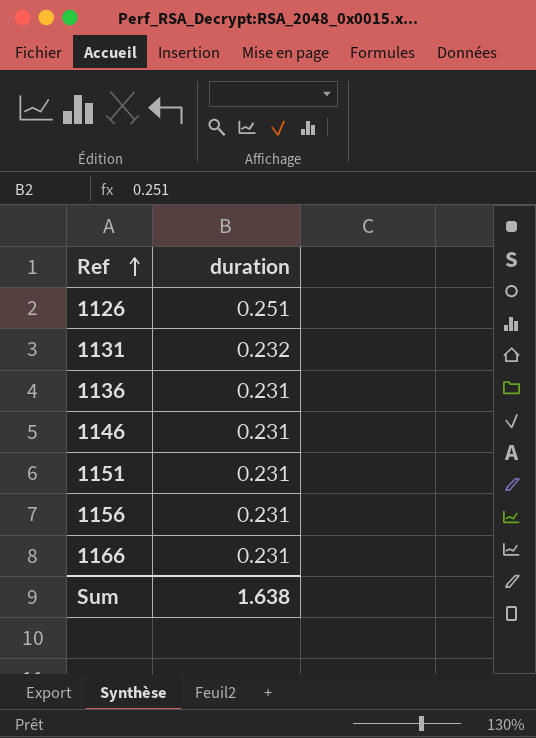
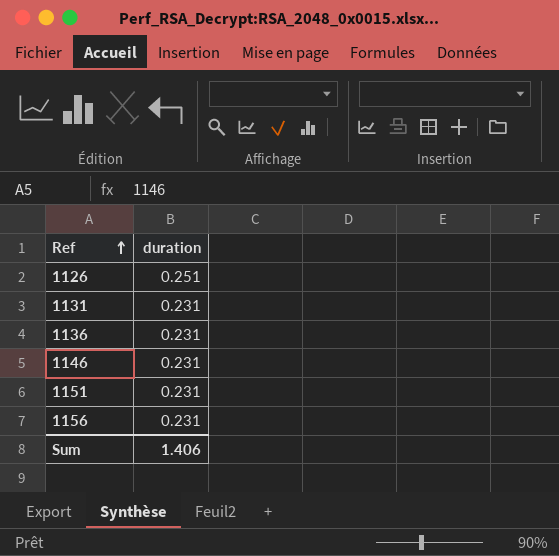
row 1166: 0.231 -> none
1131 | duration: 0.232 -> 0.231
Sum | duration: 1.638 -> 1.406

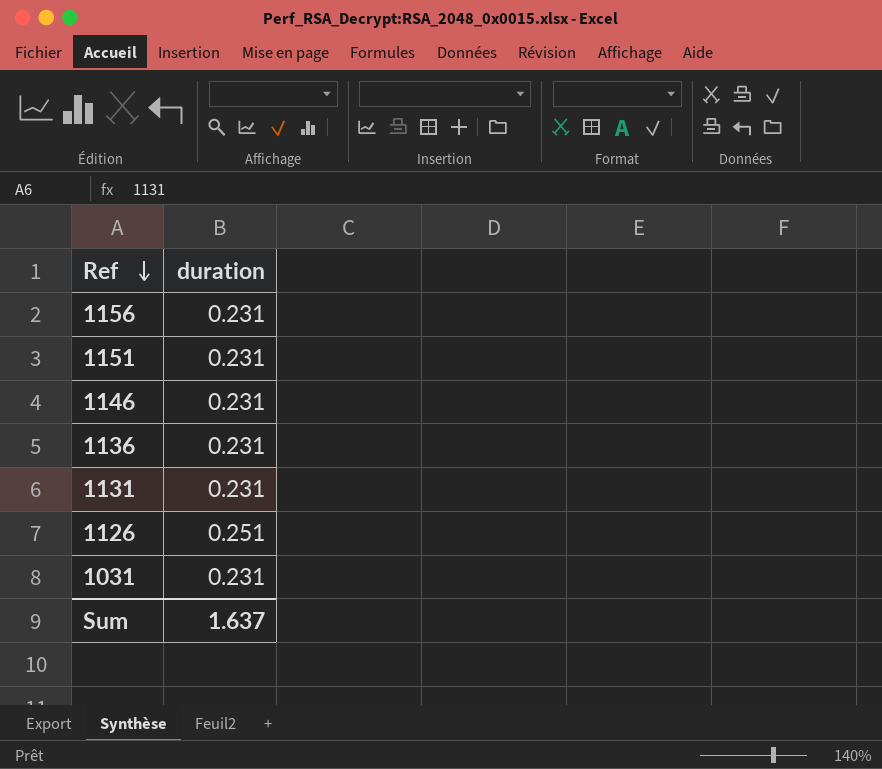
row order: Ref ascending -> Ref descending
row 1031: none -> 0.231
Sum | duration: 1.406 -> 1.637

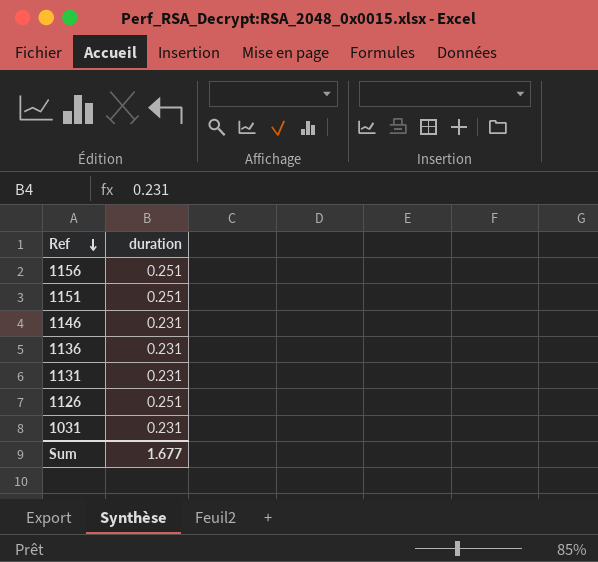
1156 | duration: 0.231 -> 0.251
1151 | duration: 0.231 -> 0.251
Sum | duration: 1.637 -> 1.677

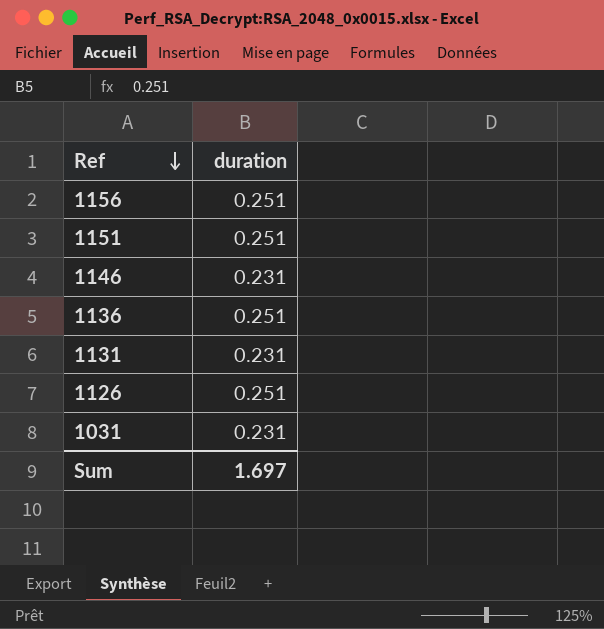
1136 | duration: 0.231 -> 0.251
Sum | duration: 1.677 -> 1.697

